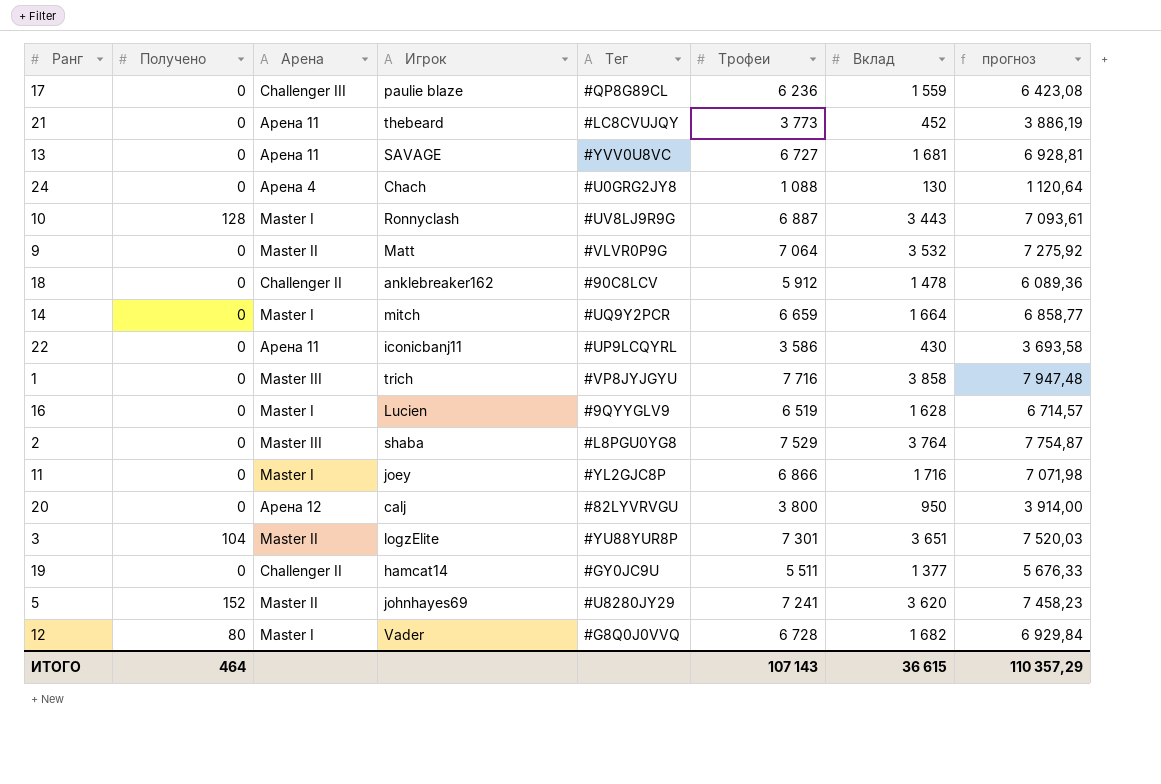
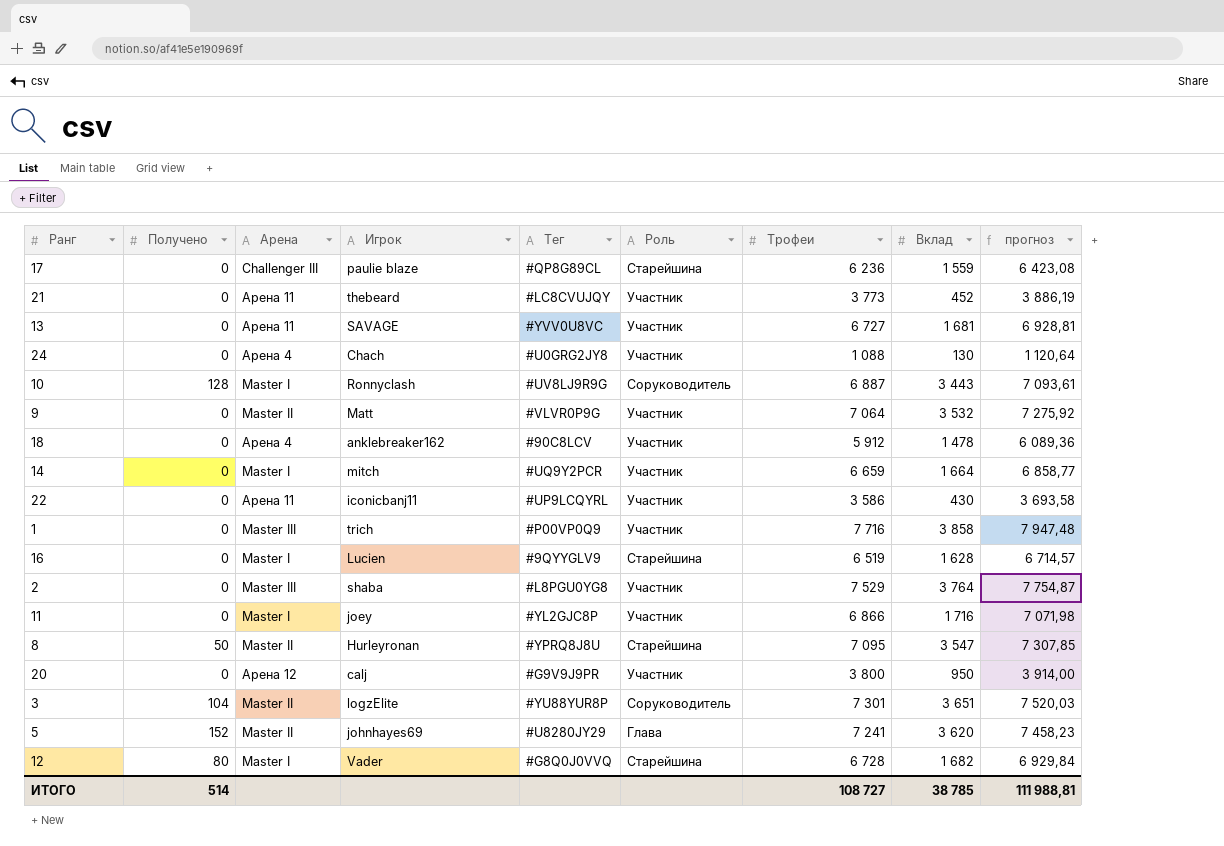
column Роль | position: none -> 6
row 19: 0 | Challenger II | hamcat14 | #GY0JC9U | 5 511 | 1 377 | 5 676,33 -> none
18 | Арена: Challenger II -> Арена 4
1 | Тег: #VP8JYJGYU -> #P00VP0Q9
row 8: none -> 50 | Master II | Hurleyronan | #YPRQ8J8U | Старейшина | 7 095 | 3 547 | 7 307,85
20 | Тег: #82LYVRVGU -> #G9V9J9PR
ИТОГО | Получено: 464 -> 514
ИТОГО | Трофеи: 107 143 -> 108 727
ИТОГО | Вклад: 36 615 -> 38 785
ИТОГО | прогноз: 110 357,29 -> 111 988,81

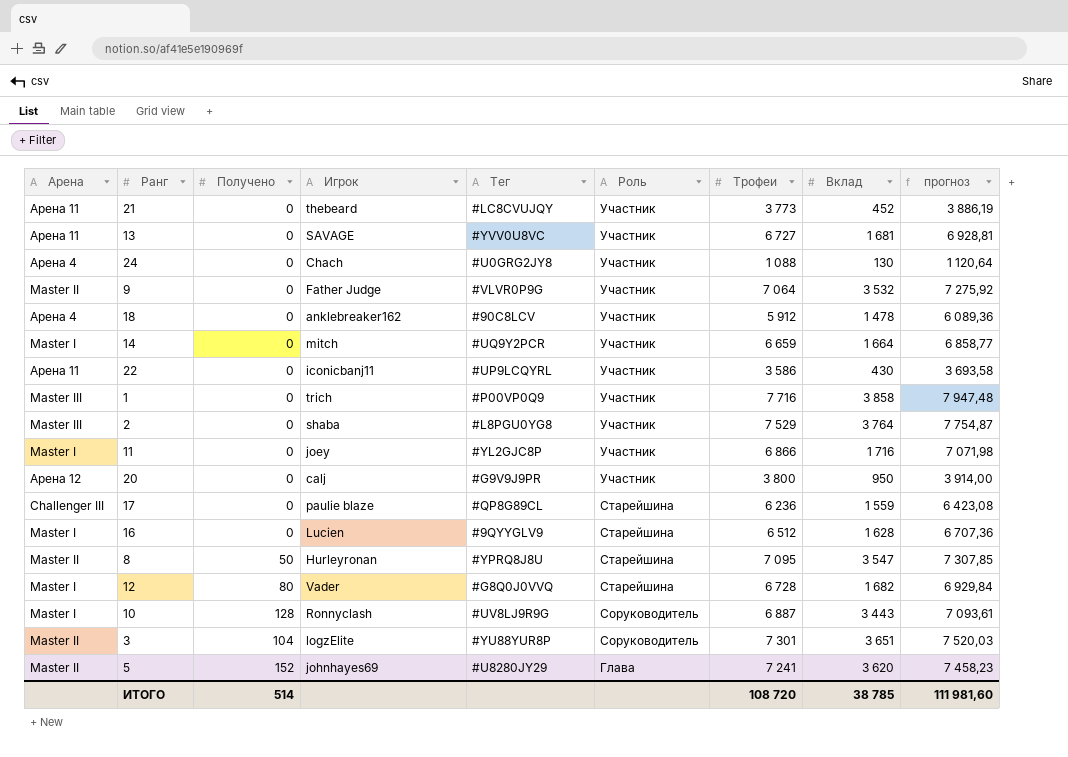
row order: none -> Роль descending
column Арена | position: 3 -> 1
9 | Игрок: Matt -> Father Judge
16 | Трофеи: 6 519 -> 6 512
16 | прогноз: 6 714,57 -> 6 707,36
ИТОГО | Трофеи: 108 727 -> 108 720
ИТОГО | прогноз: 111 988,81 -> 111 981,60

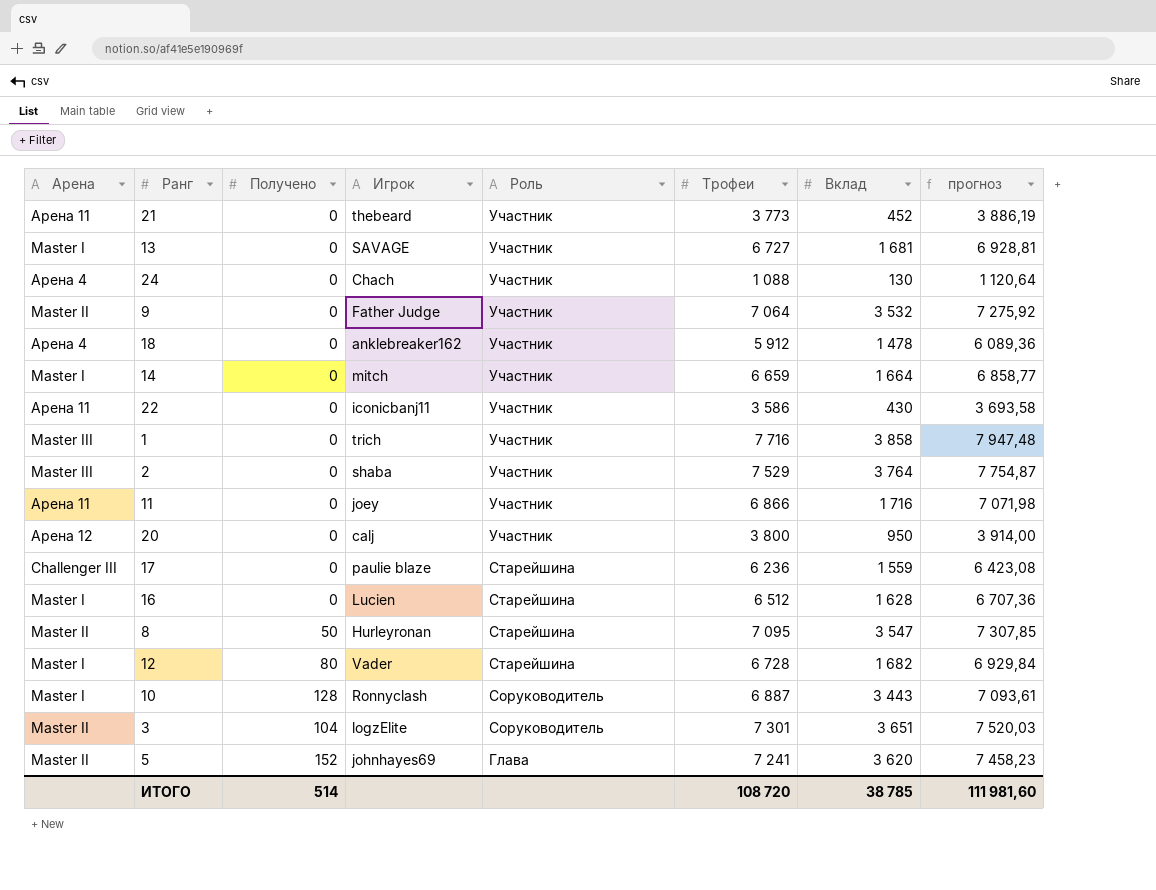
column Тег | position: 5 -> none
13 | Арена: Арена 11 -> Master I
11 | Арена: Master I -> Арена 11

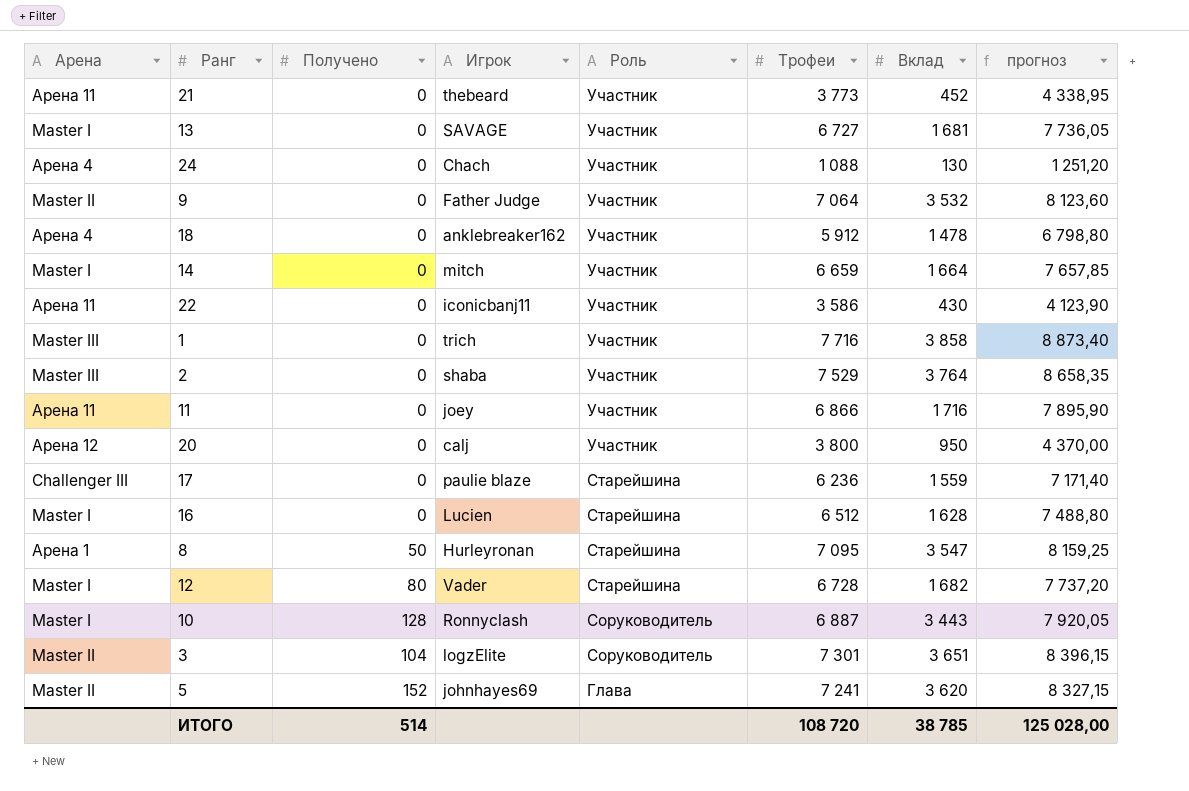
column прогноз | formula: [Трофеи] * 1,03 -> [Трофеи] * 1,15
8 | Арена: Master II -> Арена 1
ИТОГО | прогноз: 111 981,60 -> 125 028,00

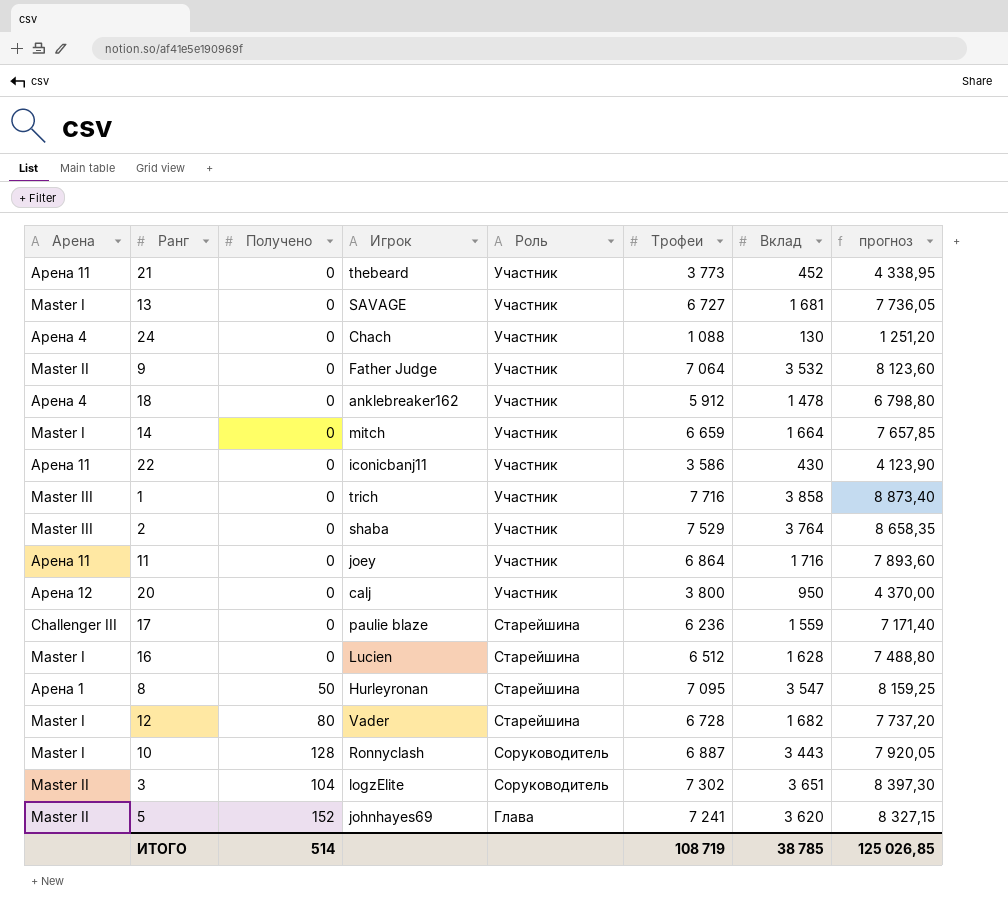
11 | Трофеи: 6 866 -> 6 864
11 | прогноз: 7 895,90 -> 7 893,60
3 | Трофеи: 7 301 -> 7 302
3 | прогноз: 8 396,15 -> 8 397,30
ИТОГО | Трофеи: 108 720 -> 108 719
ИТОГО | прогноз: 125 028,00 -> 125 026,85

